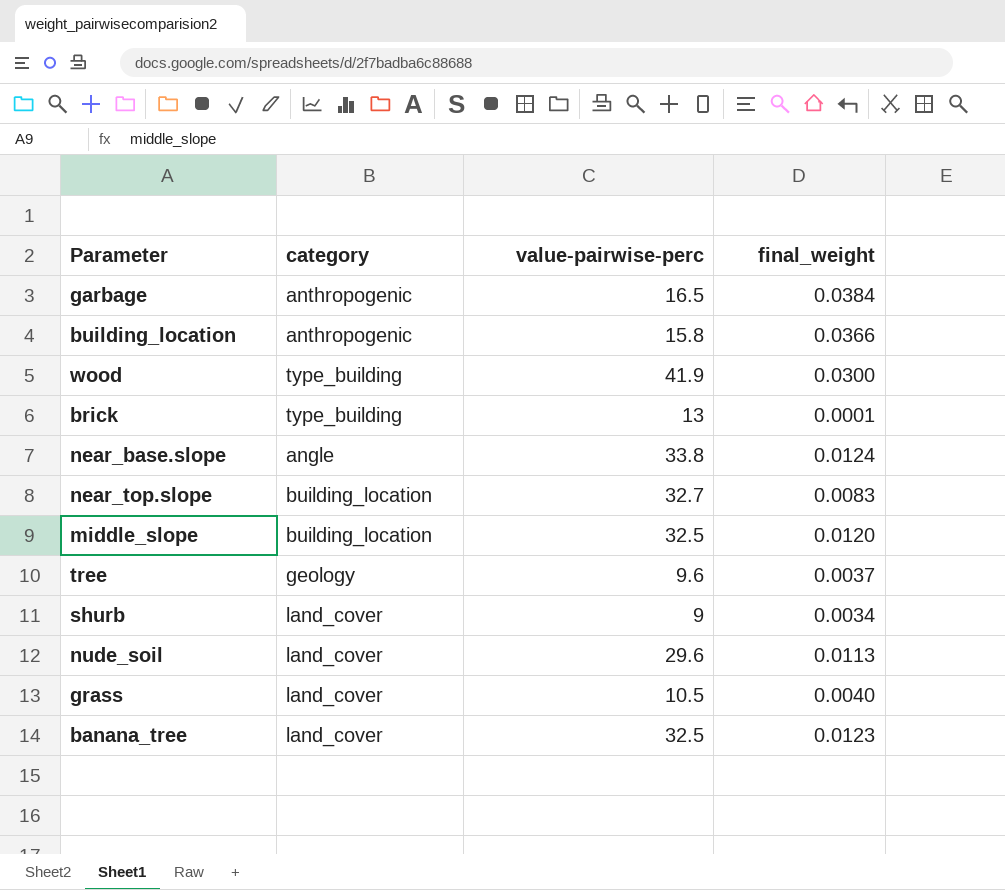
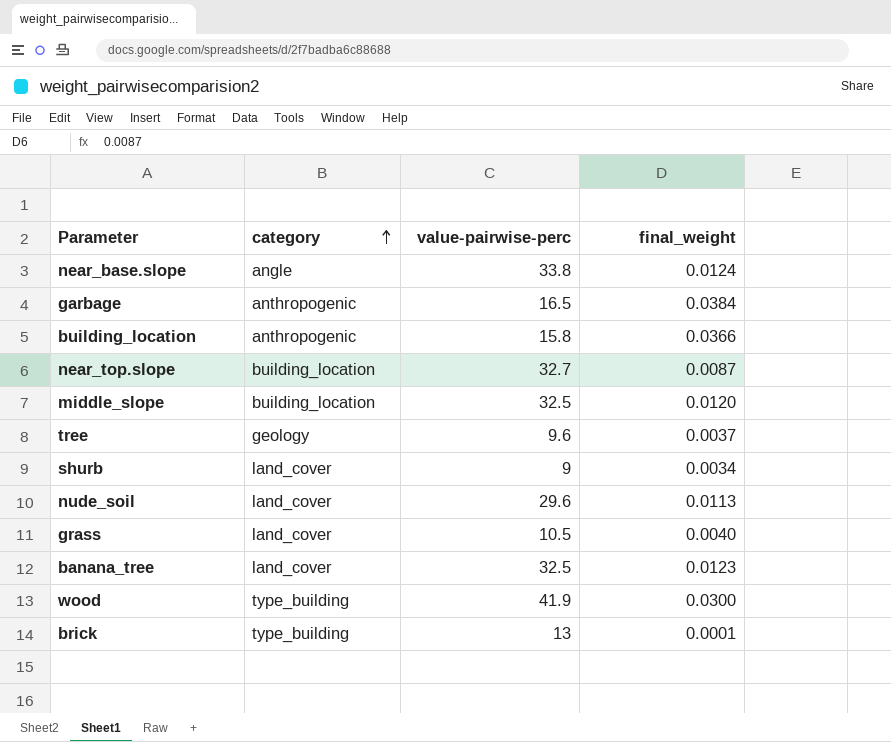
row order: none -> category ascending
near_top.slope | final_weight: 0.0083 -> 0.0087

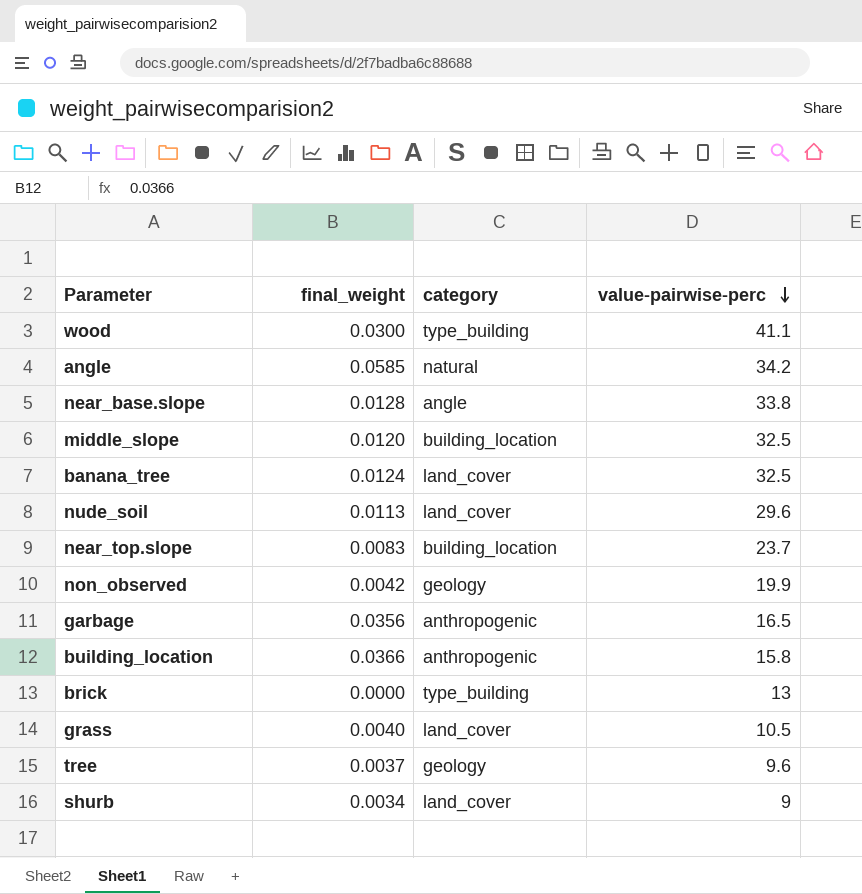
row order: category ascending -> value-pairwise-perc descending
column final_weight | position: 4 -> 2
wood | value-pairwise-perc: 41.9 -> 41.1
row angle: none -> 0.0585 | natural | 34.2
near_base.slope | final_weight: 0.0124 -> 0.0128
banana_tree | final_weight: 0.0123 -> 0.0124
near_top.slope | final_weight: 0.0087 -> 0.0083
near_top.slope | value-pairwise-perc: 32.7 -> 23.7
row non_observed: none -> 0.0042 | geology | 19.9
garbage | final_weight: 0.0384 -> 0.0356
brick | final_weight: 0.0001 -> 0.0000

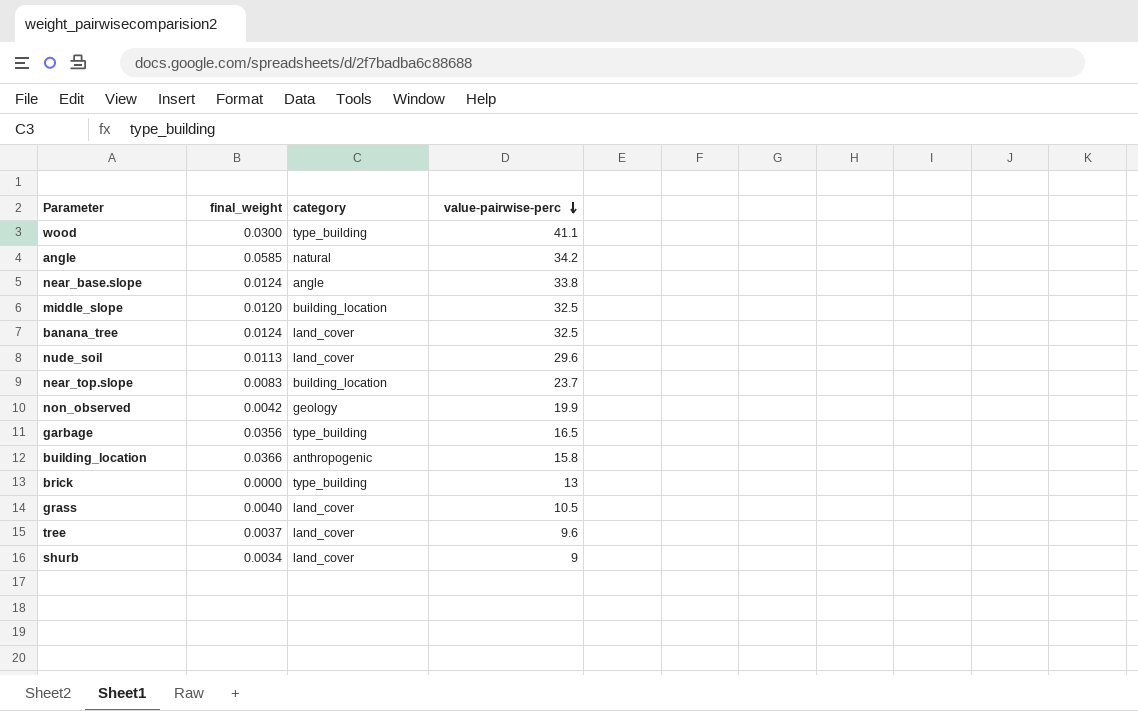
near_base.slope | final_weight: 0.0128 -> 0.0124
garbage | category: anthropogenic -> type_building
tree | category: geology -> land_cover

